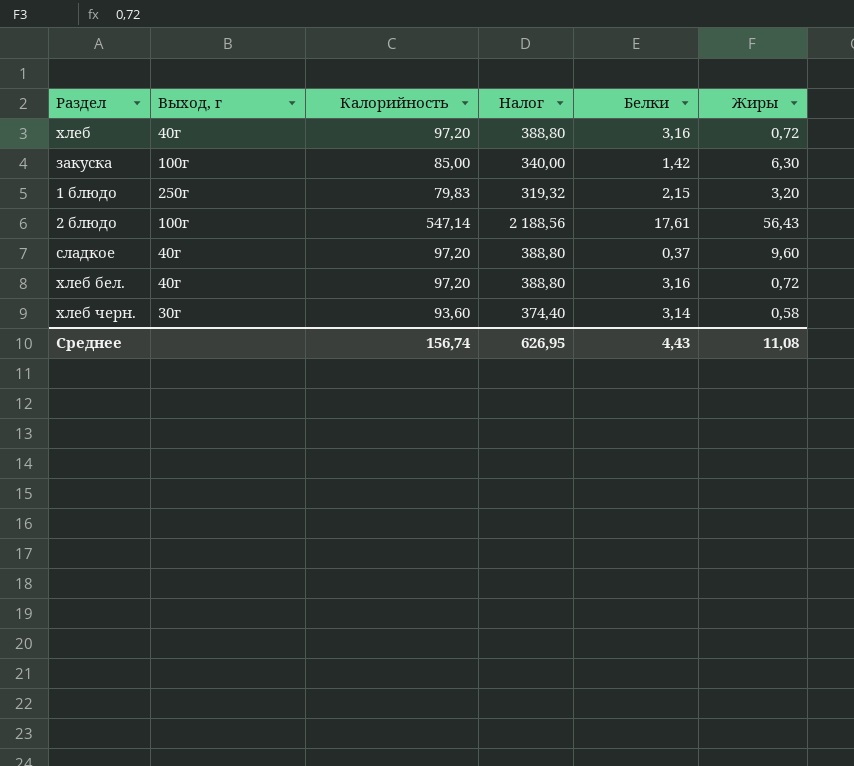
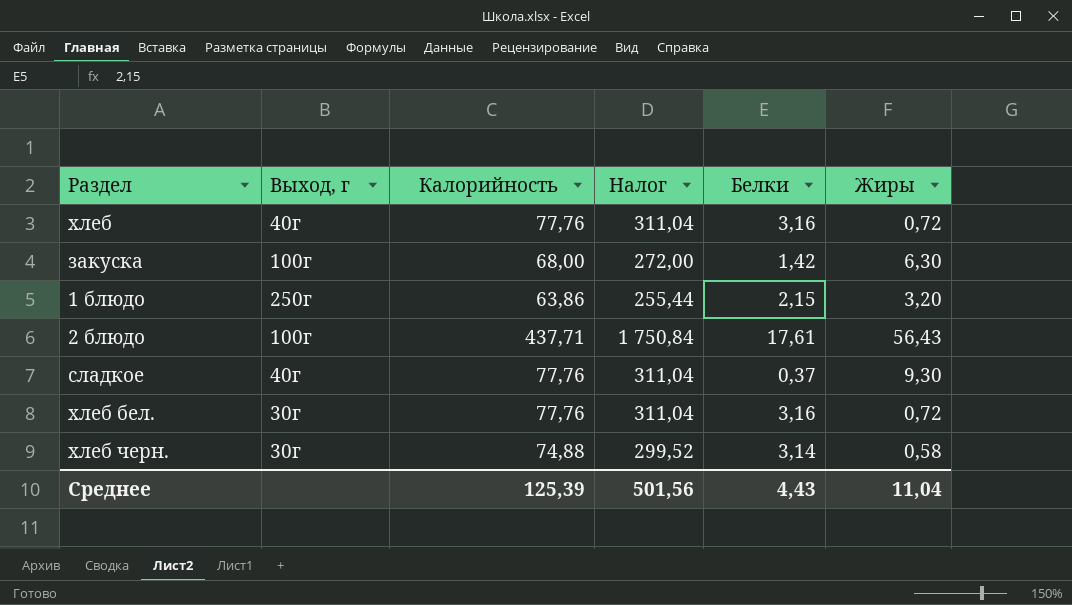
хлеб | Калорийность: 97,20 -> 77,76
хлеб | Налог: 388,80 -> 311,04
закуска | Калорийность: 85,00 -> 68,00
закуска | Налог: 340,00 -> 272,00
1 блюдо | Калорийность: 79,83 -> 63,86
1 блюдо | Налог: 319,32 -> 255,44
2 блюдо | Калорийность: 547,14 -> 437,71
2 блюдо | Налог: 2 188,56 -> 1 750,84
сладкое | Калорийность: 97,20 -> 77,76
сладкое | Налог: 388,80 -> 311,04
сладкое | Жиры: 9,60 -> 9,30
хлеб бел. | Выход, г: 40г -> 30г
хлеб бел. | Калорийность: 97,20 -> 77,76
хлеб бел. | Налог: 388,80 -> 311,04
хлеб черн. | Калорийность: 93,60 -> 74,88
хлеб черн. | Налог: 374,40 -> 299,52
Среднее | Калорийность: 156,74 -> 125,39
Среднее | Налог: 626,95 -> 501,56
Среднее | Жиры: 11,08 -> 11,04

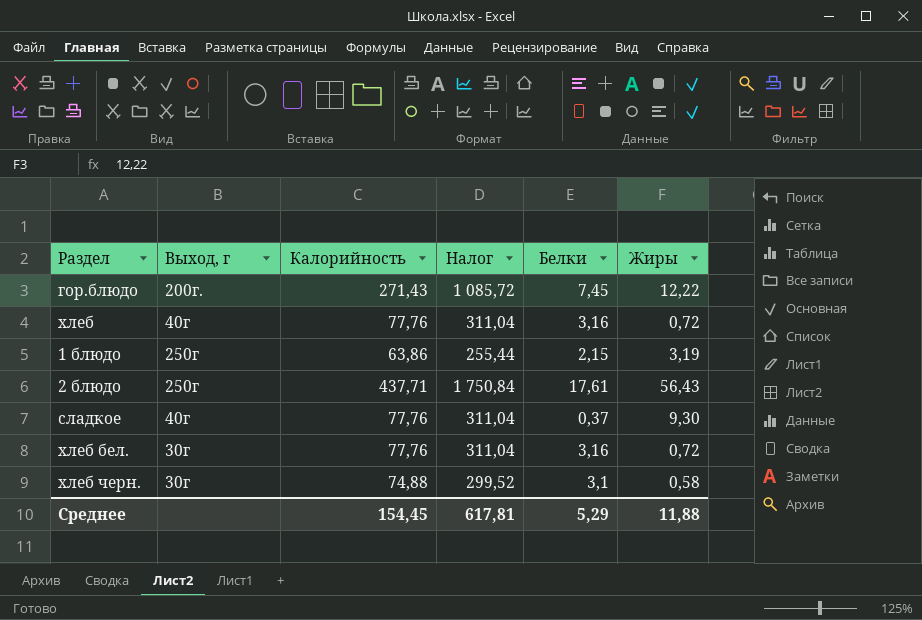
row закуска: 100г | 68,00 | 272,00 | 1,42 | 6,30 -> none
row гор.блюдо: none -> 200г. | 271,43 | 1 085,72 | 7,45 | 12,22
1 блюдо | Жиры: 3,20 -> 3,19
2 блюдо | Выход, г: 100г -> 250г
хлеб черн. | Белки: 3,14 -> 3,1
Среднее | Калорийность: 125,39 -> 154,45
Среднее | Налог: 501,56 -> 617,81
Среднее | Белки: 4,43 -> 5,29
Среднее | Жиры: 11,04 -> 11,88

